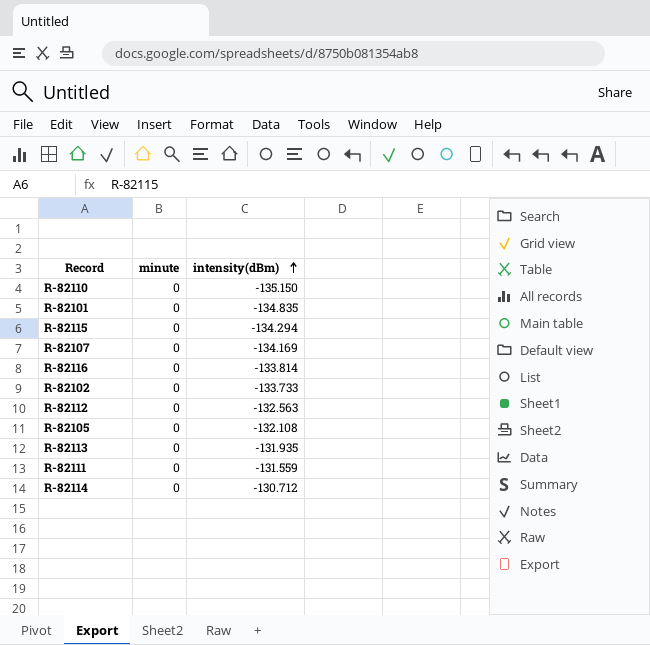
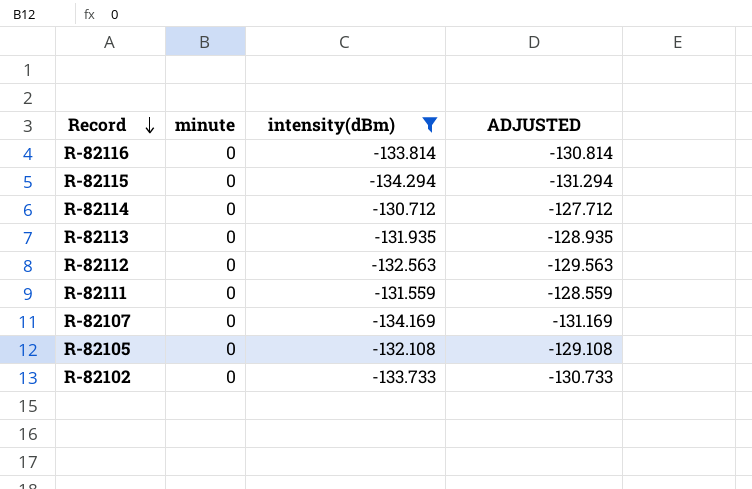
filter: none -> intensity(dBm) >= -134.294
row order: intensity(dBm) ascending -> Record descending
column ADJUSTED | formula: none -> [intensity(dBm)] + 3

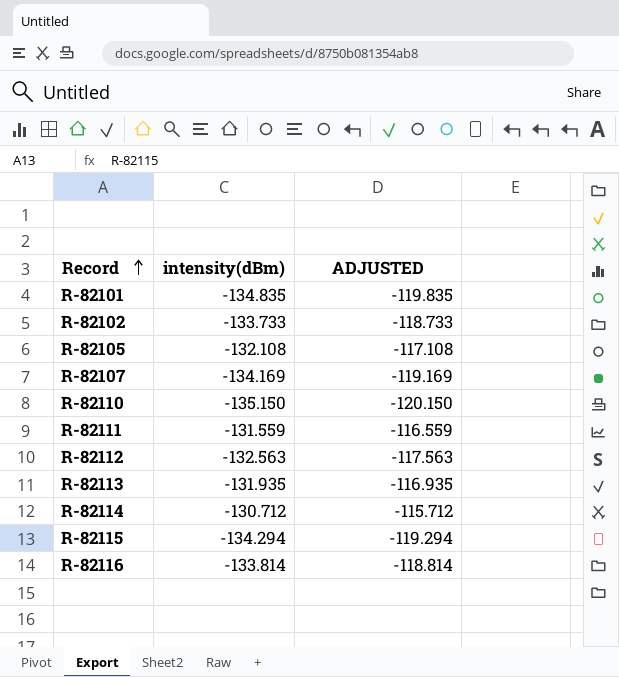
filter: intensity(dBm) >= -134.294 -> none
row order: Record descending -> Record ascending
column minute | position: 2 -> none
column ADJUSTED | formula: [intensity(dBm)] + 3 -> [intensity(dBm)] + 15

